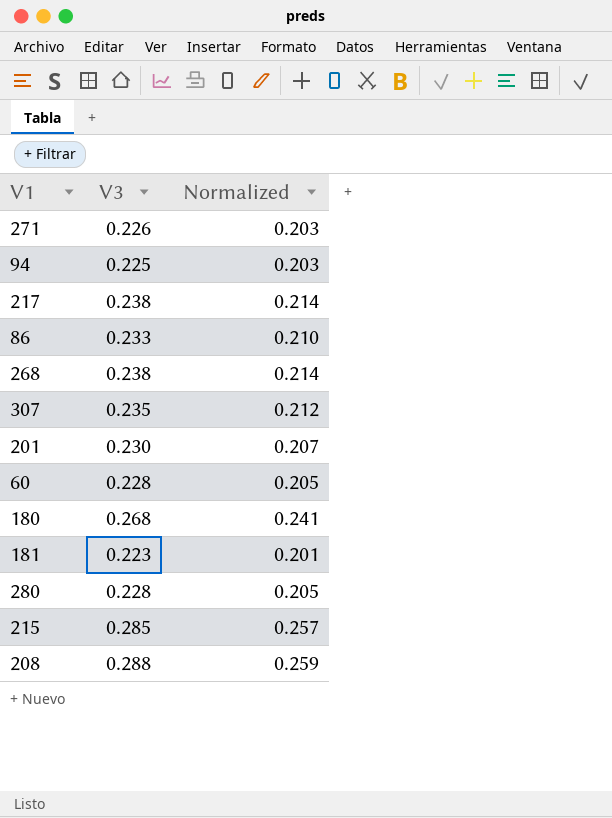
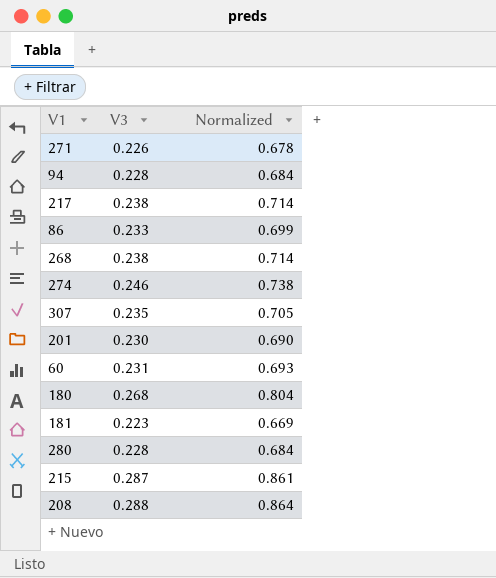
column Normalized | formula: [V3] * 0.9 -> [V3] * 3
94 | V3: 0.225 -> 0.228
row 274: none -> 0.246 | 0.738
60 | V3: 0.228 -> 0.231
215 | V3: 0.285 -> 0.287

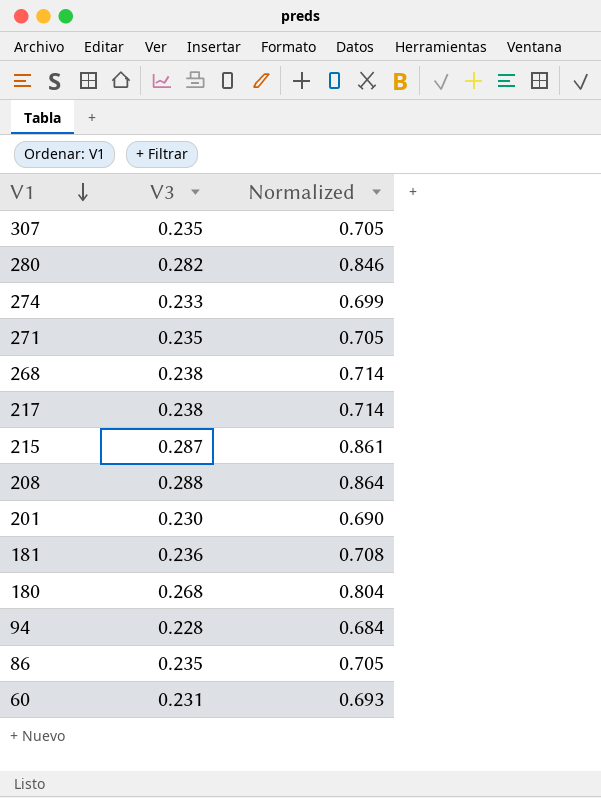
row order: none -> V1 descending
280 | V3: 0.228 -> 0.282
280 | Normalized: 0.684 -> 0.846
274 | V3: 0.246 -> 0.233
274 | Normalized: 0.738 -> 0.699
271 | V3: 0.226 -> 0.235
271 | Normalized: 0.678 -> 0.705
181 | V3: 0.223 -> 0.236
181 | Normalized: 0.669 -> 0.708
86 | V3: 0.233 -> 0.235
86 | Normalized: 0.699 -> 0.705

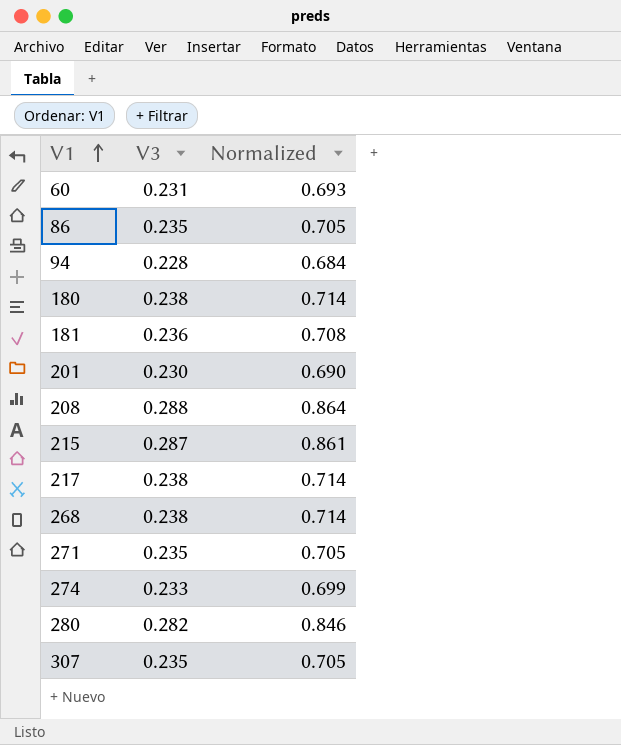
row order: V1 descending -> V1 ascending
180 | V3: 0.268 -> 0.238
180 | Normalized: 0.804 -> 0.714

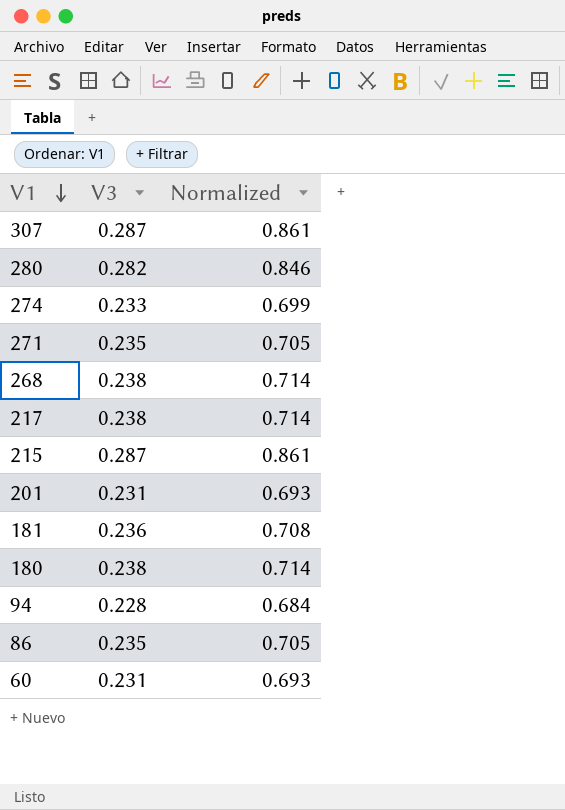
row order: V1 ascending -> V1 descending
row 208: 0.288 | 0.864 -> none
307 | V3: 0.235 -> 0.287
307 | Normalized: 0.705 -> 0.861
201 | V3: 0.230 -> 0.231
201 | Normalized: 0.690 -> 0.693

